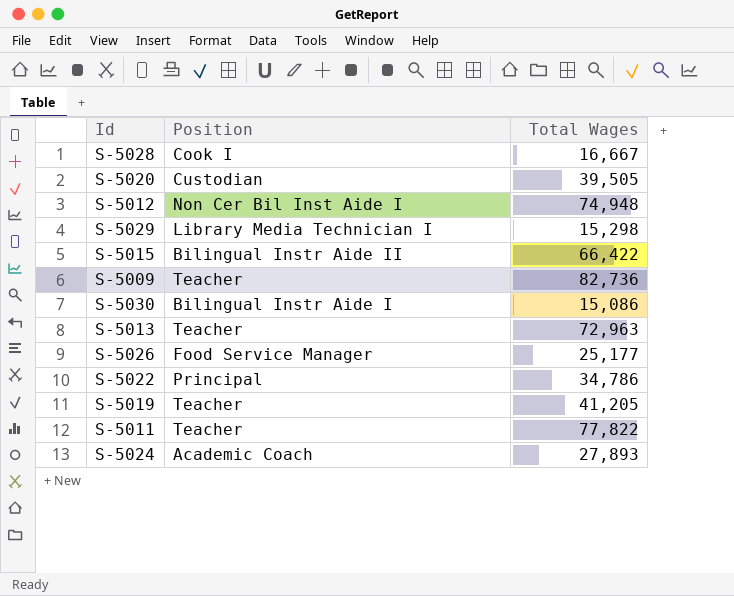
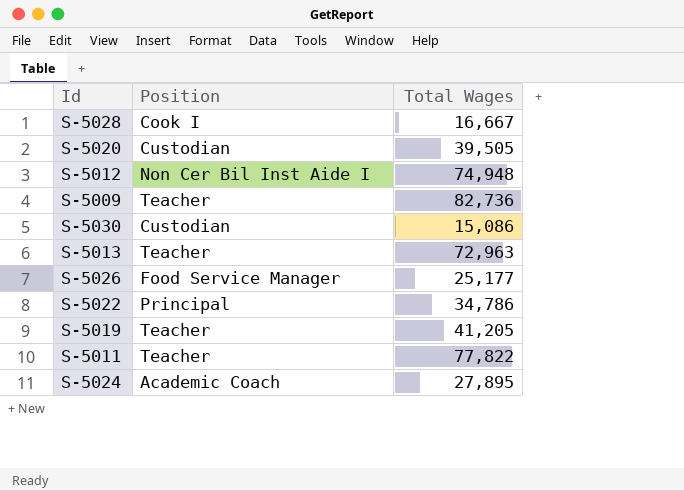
row S-5029: Library Media Technician I | 15,298 -> none
row S-5015: Bilingual Instr Aide II | 66,422 -> none
S-5030 | Position: Bilingual Instr Aide I -> Custodian
S-5024 | Total Wages: 27,893 -> 27,895

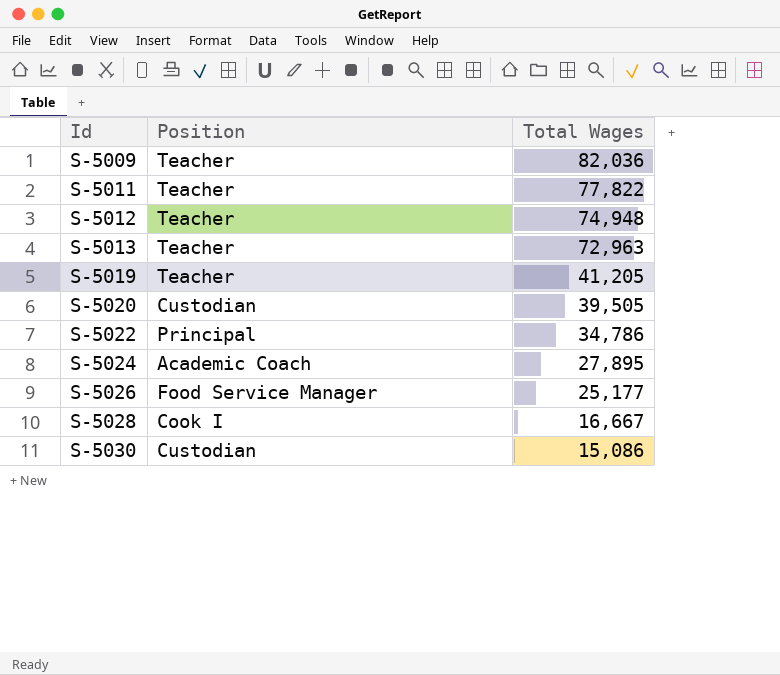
row order: none -> Id ascending
S-5009 | Total Wages: 82,736 -> 82,036
S-5012 | Position: Non Cer Bil Inst Aide I -> Teacher

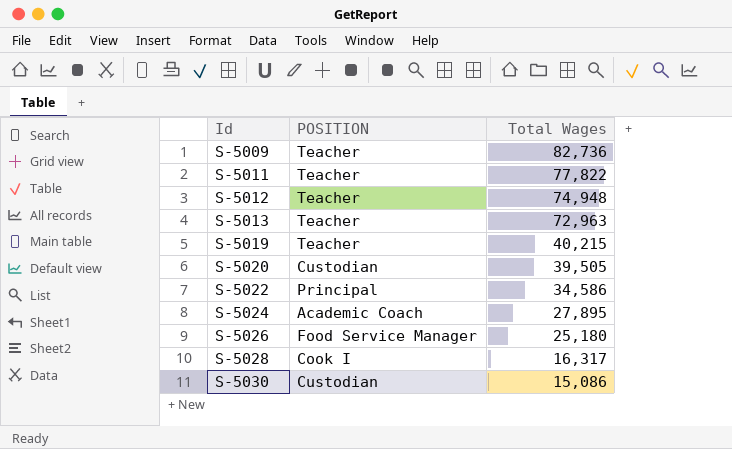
column name: Position -> POSITION
S-5009 | Total Wages: 82,036 -> 82,736
S-5019 | Total Wages: 41,205 -> 40,215
S-5022 | Total Wages: 34,786 -> 34,586
S-5026 | Total Wages: 25,177 -> 25,180
S-5028 | Total Wages: 16,667 -> 16,317

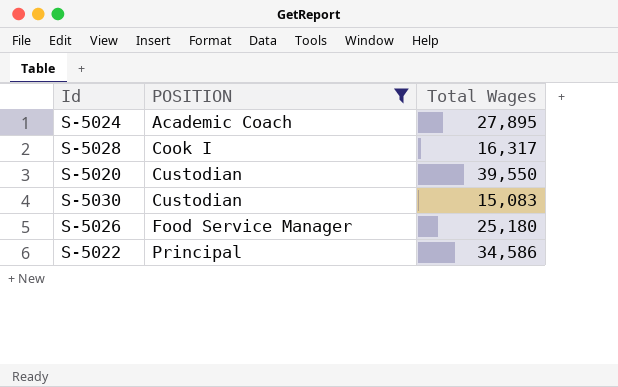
filter: none -> POSITION != Teacher
row order: Id ascending -> POSITION ascending
S-5020 | Total Wages: 39,505 -> 39,550
S-5030 | Total Wages: 15,086 -> 15,083

